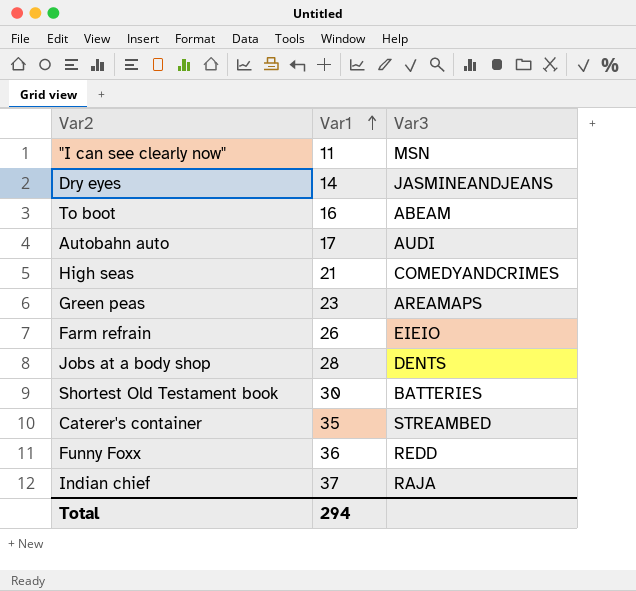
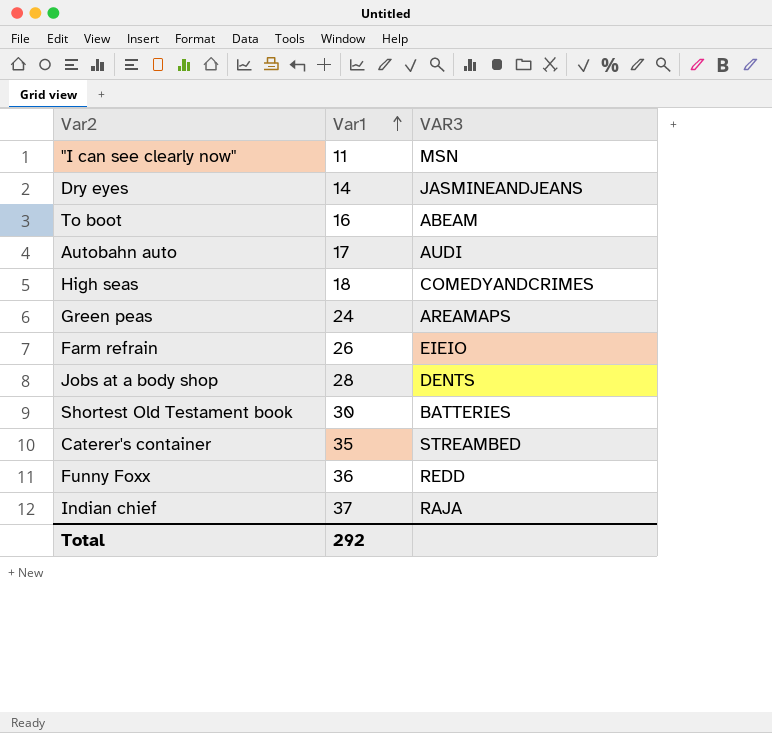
column name: Var3 -> VAR3
High seas | Var1: 21 -> 18
Green peas | Var1: 23 -> 24
Total | Var1: 294 -> 292

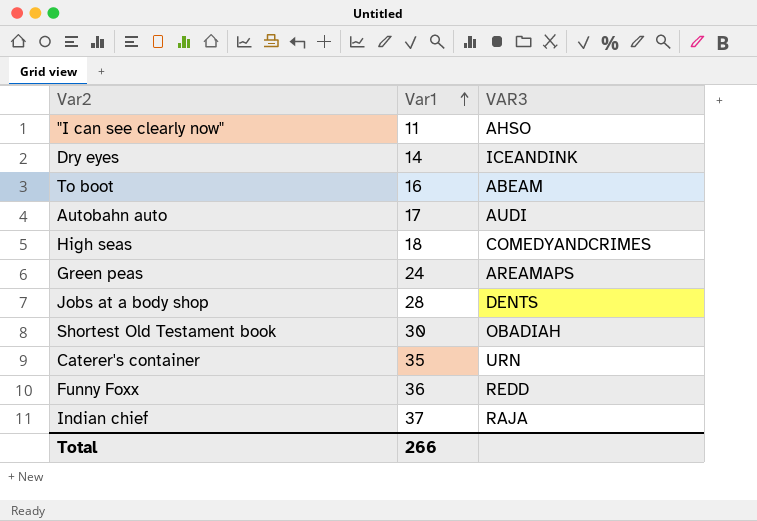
row Farm refrain: 26 | EIEIO -> none
"I can see clearly now" | VAR3: MSN -> AHSO
Dry eyes | VAR3: JASMINEANDJEANS -> ICEANDINK
Shortest Old Testament book | VAR3: BATTERIES -> OBADIAH
Caterer's container | VAR3: STREAMBED -> URN
Total | Var1: 292 -> 266

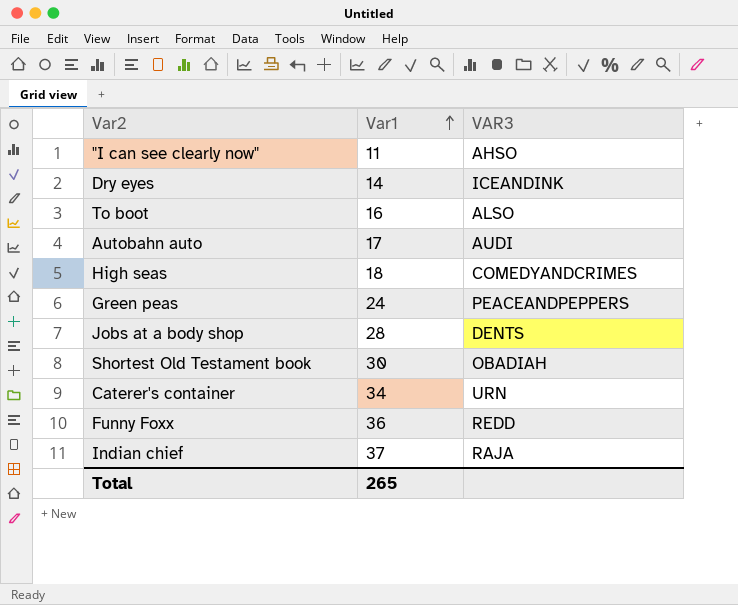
To boot | VAR3: ABEAM -> ALSO
Green peas | VAR3: AREAMAPS -> PEACEANDPEPPERS
Caterer's container | Var1: 35 -> 34
Total | Var1: 266 -> 265

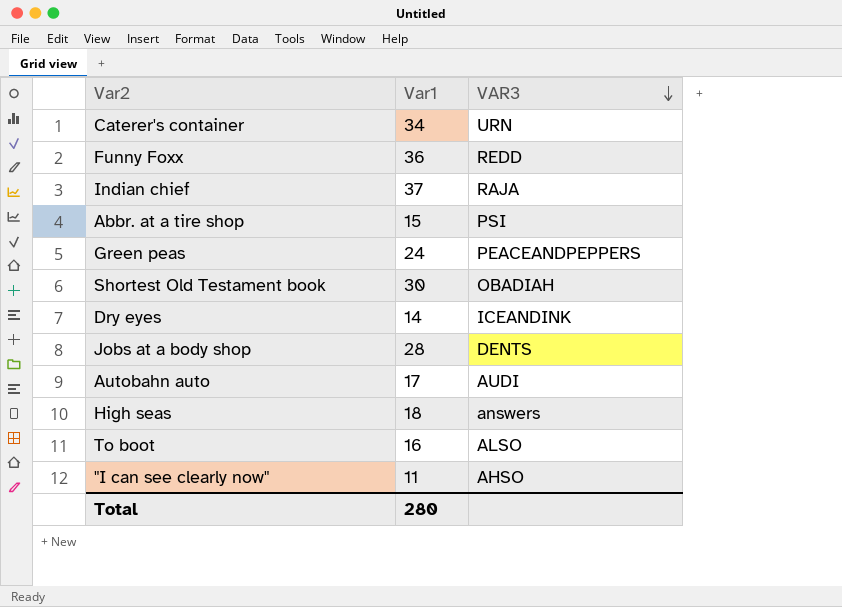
row order: Var1 ascending -> VAR3 descending
row Abbr. at a tire shop: none -> 15 | PSI
High seas | VAR3: COMEDYANDCRIMES -> answers
Total | Var1: 265 -> 280

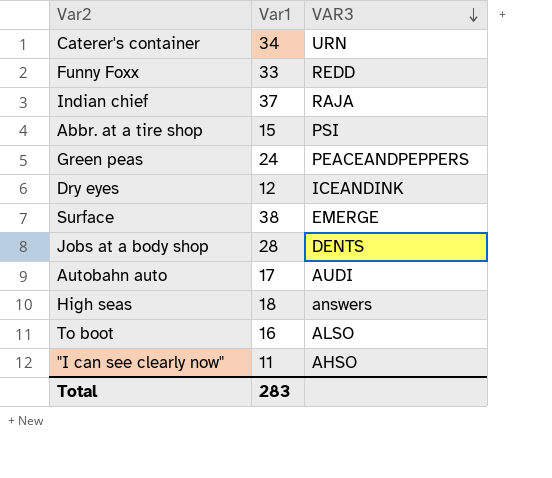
row Shortest Old Testament book: 30 | OBADIAH -> none
Funny Foxx | Var1: 36 -> 33
Dry eyes | Var1: 14 -> 12
row Surface: none -> 38 | EMERGE
Total | Var1: 280 -> 283

